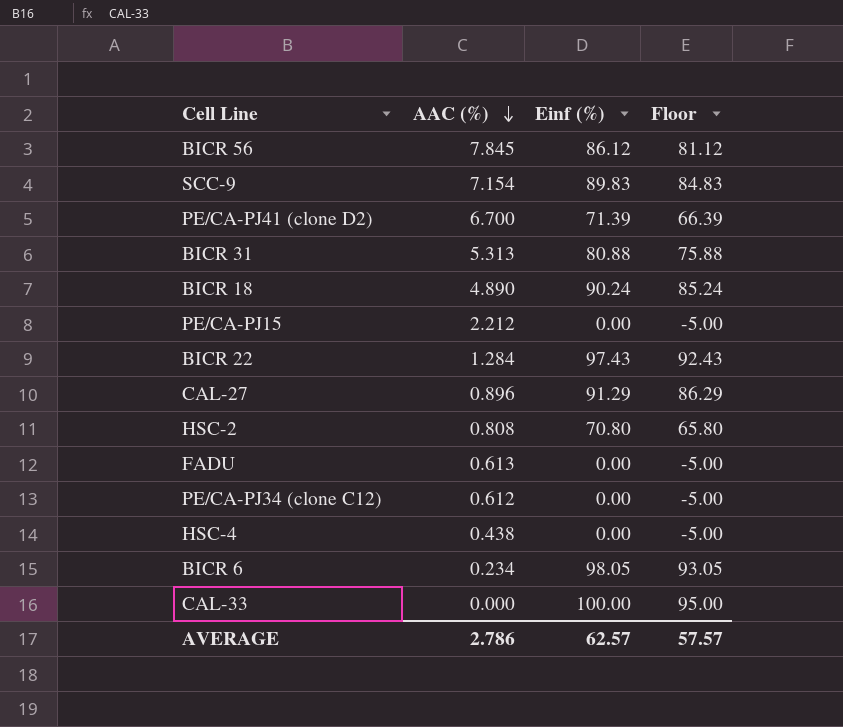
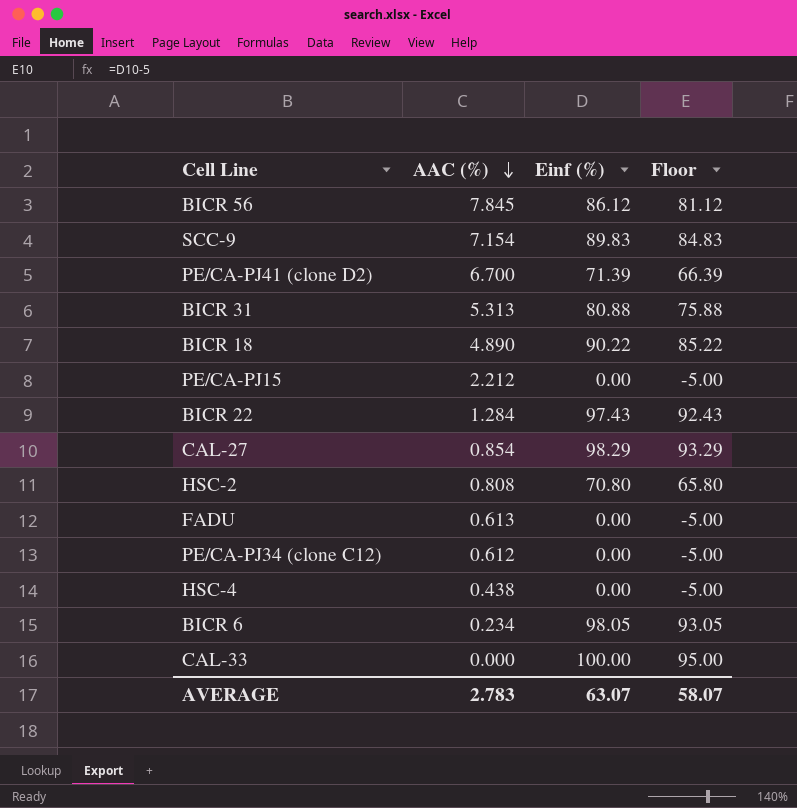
BICR 18 | Einf (%): 90.24 -> 90.22
BICR 18 | Floor: 85.24 -> 85.22
CAL-27 | AAC (%): 0.896 -> 0.854
CAL-27 | Einf (%): 91.29 -> 98.29
CAL-27 | Floor: 86.29 -> 93.29
AVERAGE | AAC (%): 2.786 -> 2.783
AVERAGE | Einf (%): 62.57 -> 63.07
AVERAGE | Floor: 57.57 -> 58.07

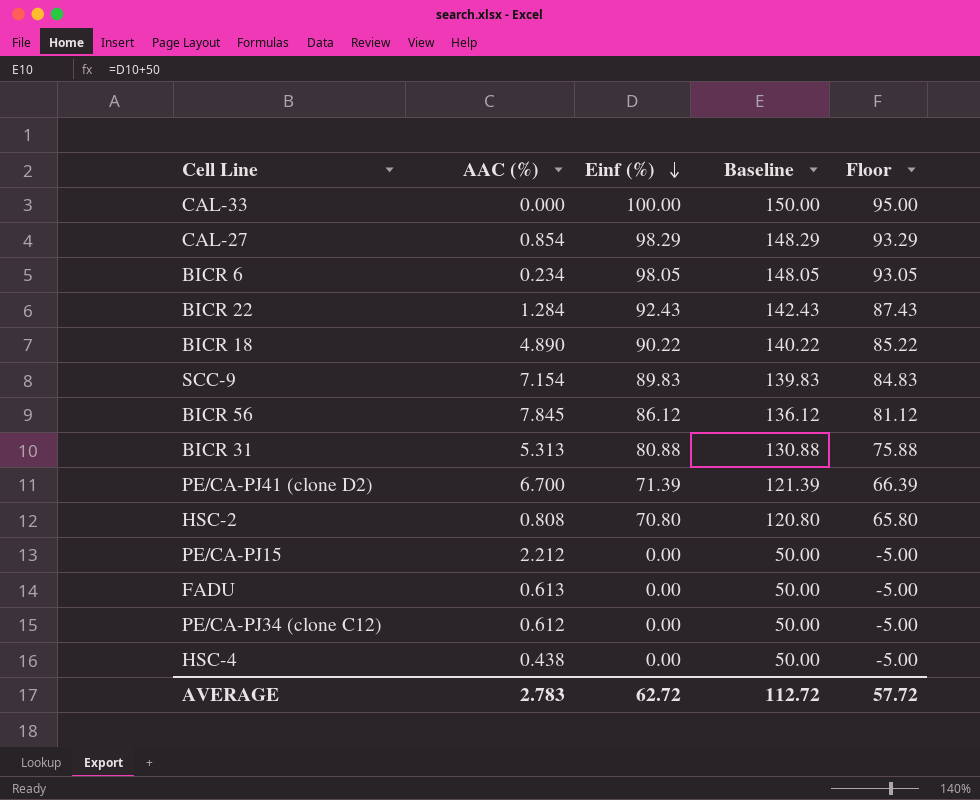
row order: AAC (%) descending -> Einf (%) descending
column Baseline | formula: none -> [Einf (%)] + 50
BICR 22 | Einf (%): 97.43 -> 92.43
BICR 22 | Floor: 92.43 -> 87.43
AVERAGE | Einf (%): 63.07 -> 62.72
AVERAGE | Floor: 58.07 -> 57.72

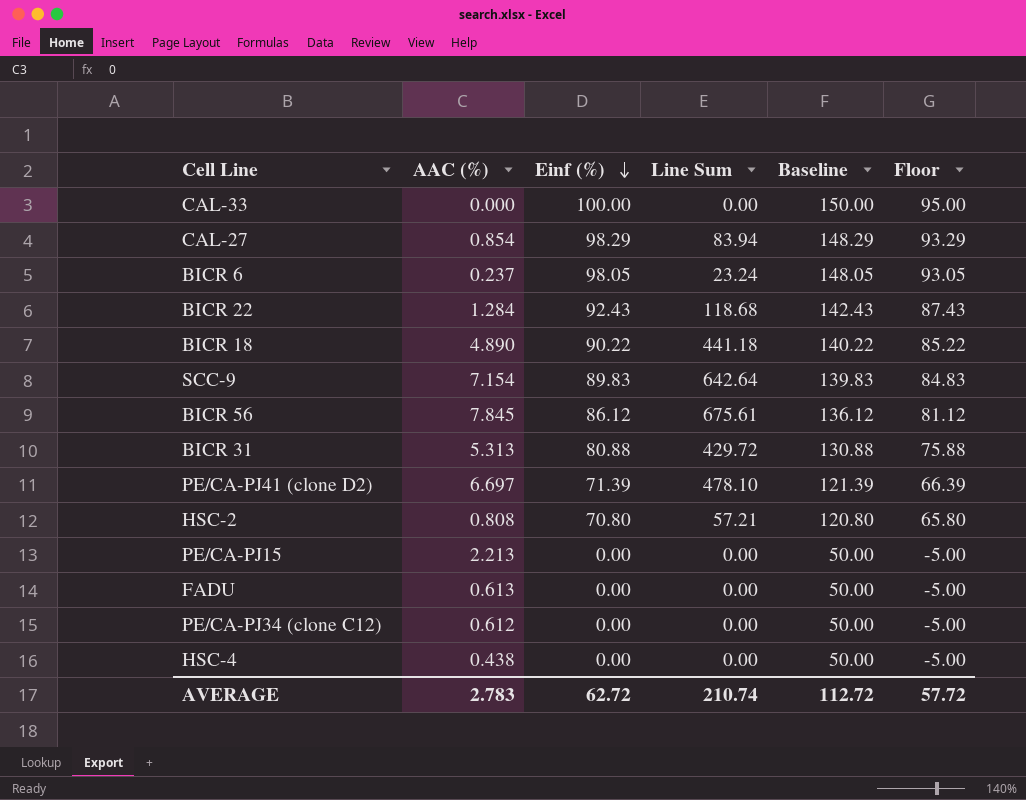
column Line Sum | formula: none -> [AAC (%)] * [Einf (%)]
BICR 6 | AAC (%): 0.234 -> 0.237
PE/CA-PJ41 (clone D2) | AAC (%): 6.700 -> 6.697
PE/CA-PJ15 | AAC (%): 2.212 -> 2.213

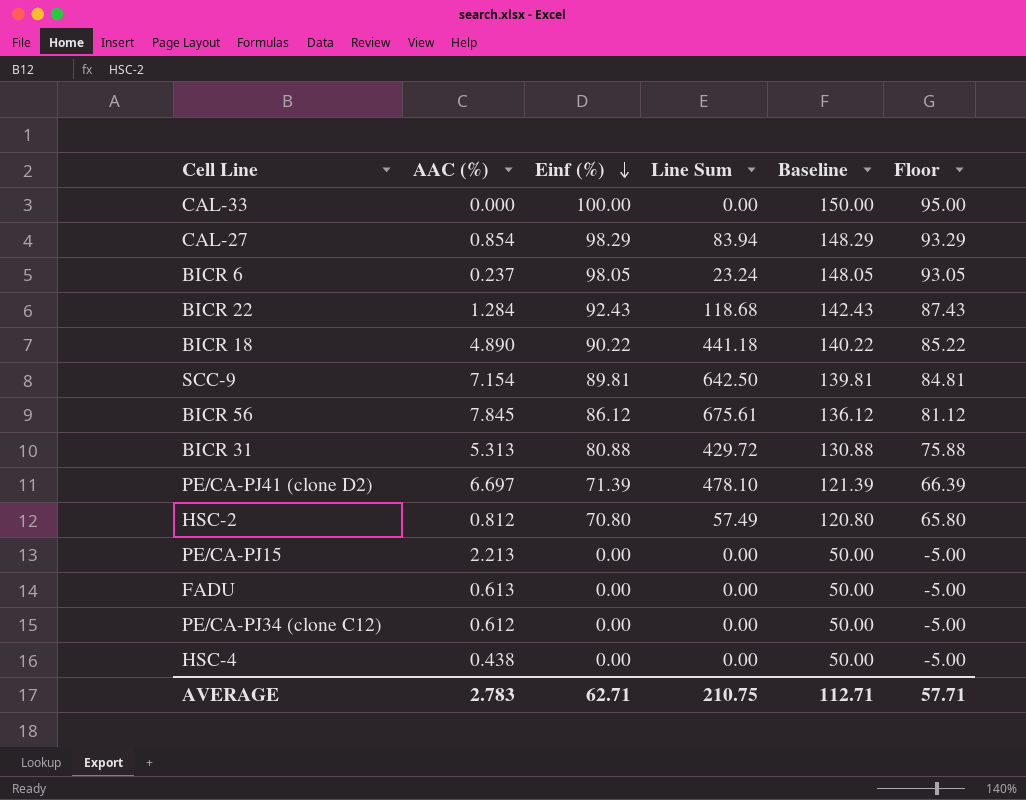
SCC-9 | Einf (%): 89.83 -> 89.81
SCC-9 | Line Sum: 642.64 -> 642.50
SCC-9 | Baseline: 139.83 -> 139.81
SCC-9 | Floor: 84.83 -> 84.81
HSC-2 | AAC (%): 0.808 -> 0.812
HSC-2 | Line Sum: 57.21 -> 57.49
AVERAGE | Einf (%): 62.72 -> 62.71
AVERAGE | Line Sum: 210.74 -> 210.75
AVERAGE | Baseline: 112.72 -> 112.71
AVERAGE | Floor: 57.72 -> 57.71

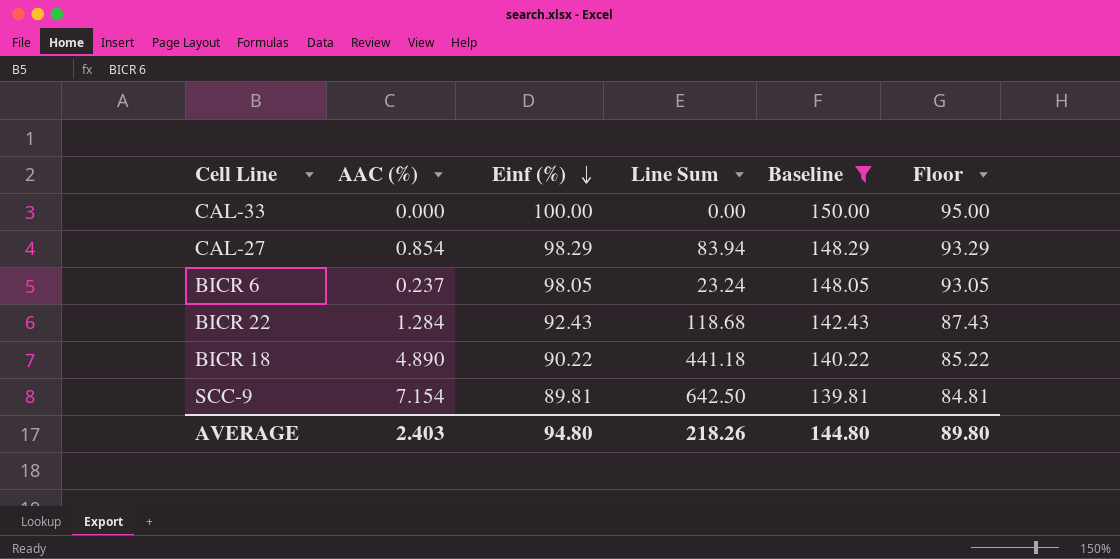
filter: none -> Baseline >= 139.81
AVERAGE | AAC (%): 2.783 -> 2.403
AVERAGE | Einf (%): 62.71 -> 94.80
AVERAGE | Line Sum: 210.75 -> 218.26
AVERAGE | Baseline: 112.71 -> 144.80
AVERAGE | Floor: 57.71 -> 89.80

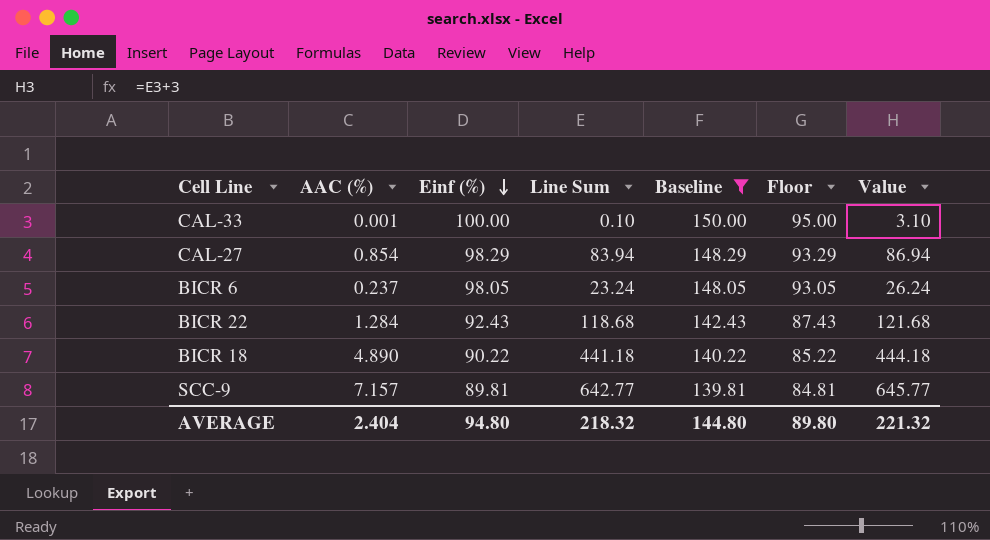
column Value | formula: none -> [Line Sum] + 3
CAL-33 | AAC (%): 0.000 -> 0.001
CAL-33 | Line Sum: 0.00 -> 0.10
SCC-9 | AAC (%): 7.154 -> 7.157
SCC-9 | Line Sum: 642.50 -> 642.77
AVERAGE | AAC (%): 2.403 -> 2.404
AVERAGE | Line Sum: 218.26 -> 218.32

